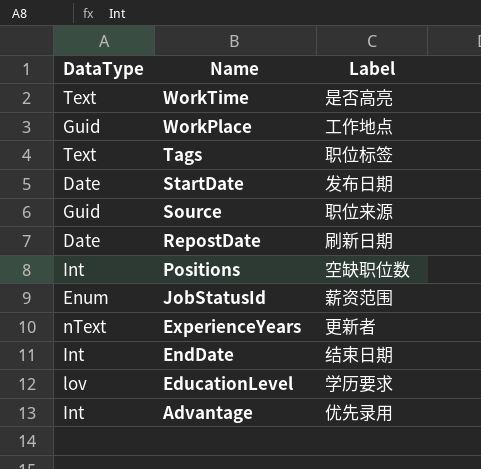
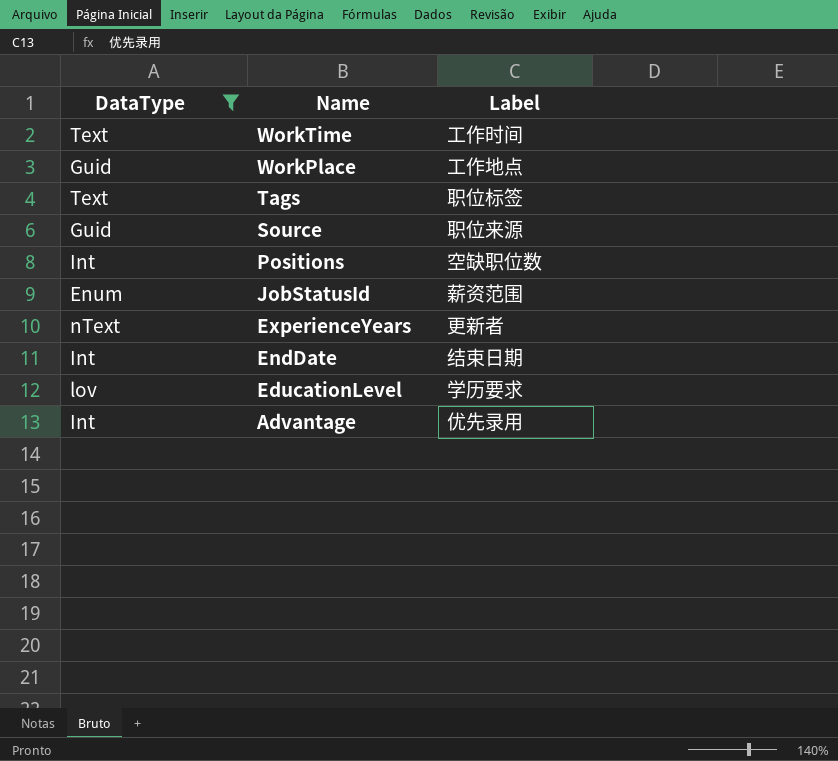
filter: none -> DataType != Date
WorkTime | Label: 是否高亮 -> 工作时间

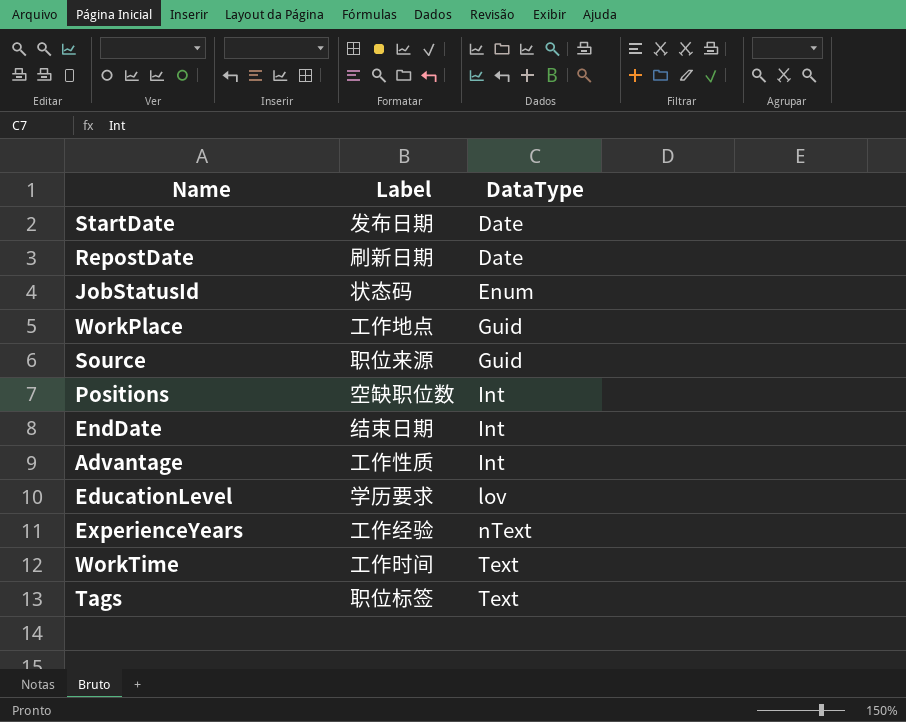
filter: DataType != Date -> none
row order: Name descending -> DataType ascending
column DataType | position: 1 -> 3
JobStatusId | Label: 薪资范围 -> 状态码
Advantage | Label: 优先录用 -> 工作性质
ExperienceYears | Label: 更新者 -> 工作经验

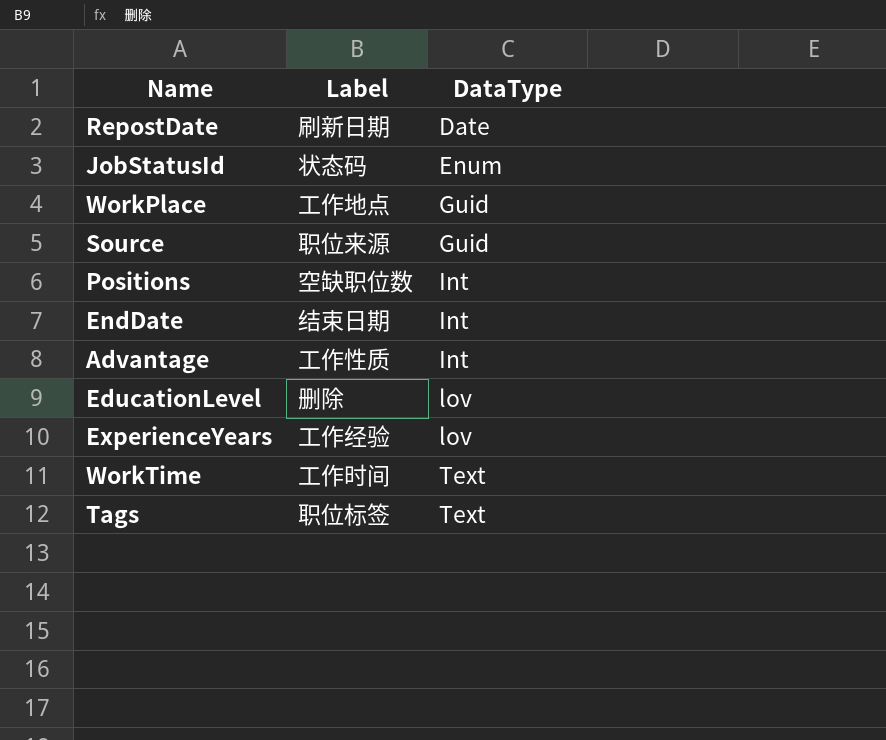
row StartDate: 发布日期 | Date -> none
EducationLevel | Label: 学历要求 -> 删除
ExperienceYears | DataType: nText -> lov

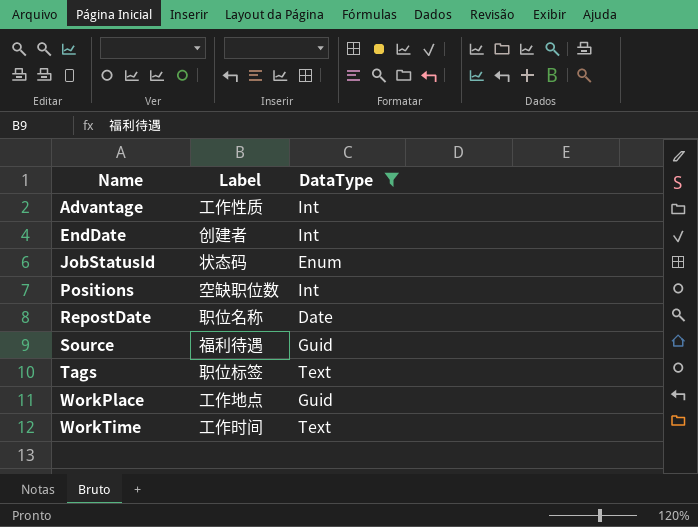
filter: none -> DataType != lov
row order: DataType ascending -> Name ascending
EndDate | Label: 结束日期 -> 创建者
RepostDate | Label: 刷新日期 -> 职位名称
Source | Label: 职位来源 -> 福利待遇

